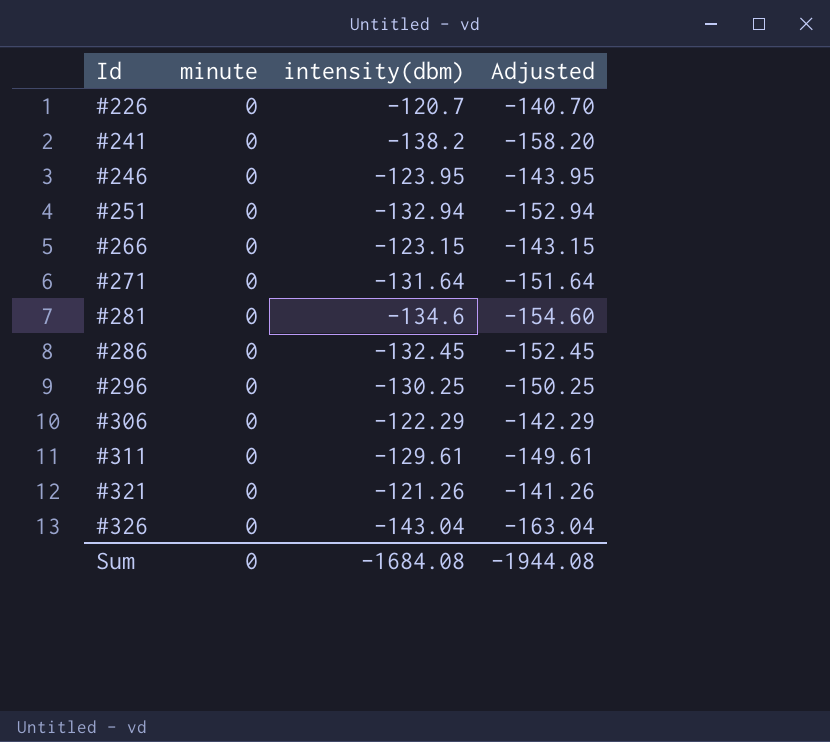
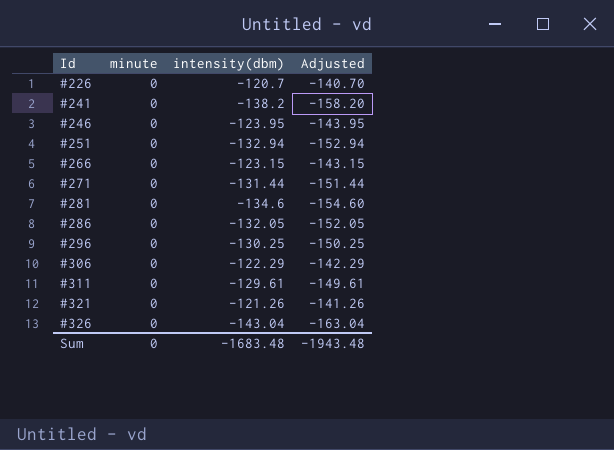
#271 | intensity(dbm): -131.64 -> -131.44
#271 | Adjusted: -151.64 -> -151.44
#286 | intensity(dbm): -132.45 -> -132.05
#286 | Adjusted: -152.45 -> -152.05
Sum | intensity(dbm): -1684.08 -> -1683.48
Sum | Adjusted: -1944.08 -> -1943.48

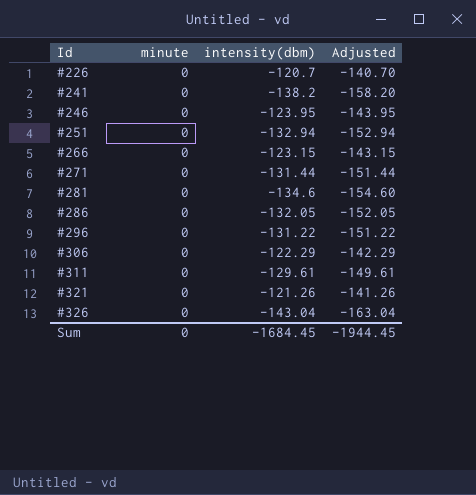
#296 | intensity(dbm): -130.25 -> -131.22
#296 | Adjusted: -150.25 -> -151.22
Sum | intensity(dbm): -1683.48 -> -1684.45
Sum | Adjusted: -1943.48 -> -1944.45

